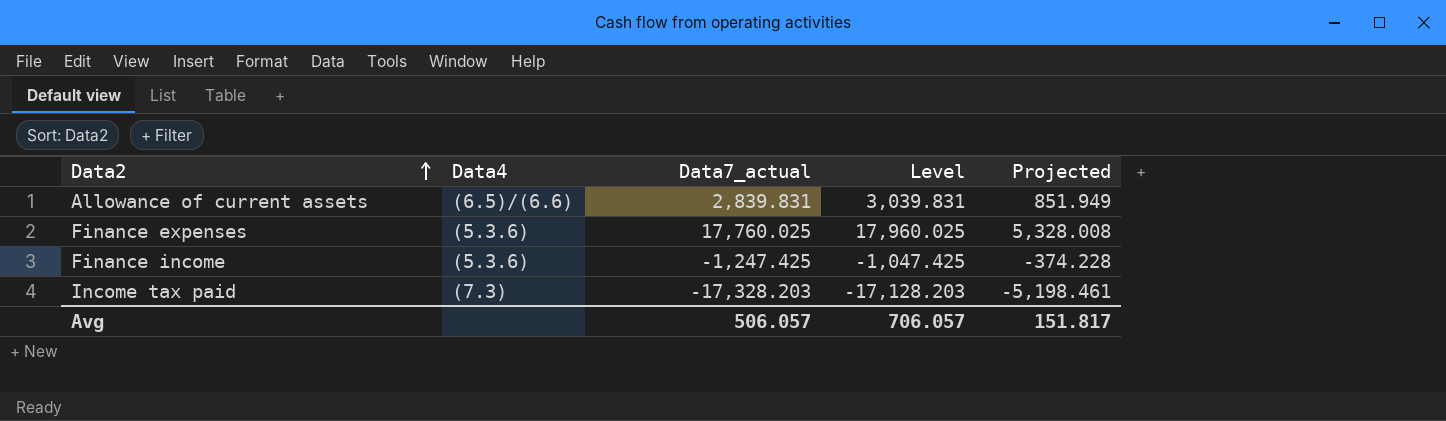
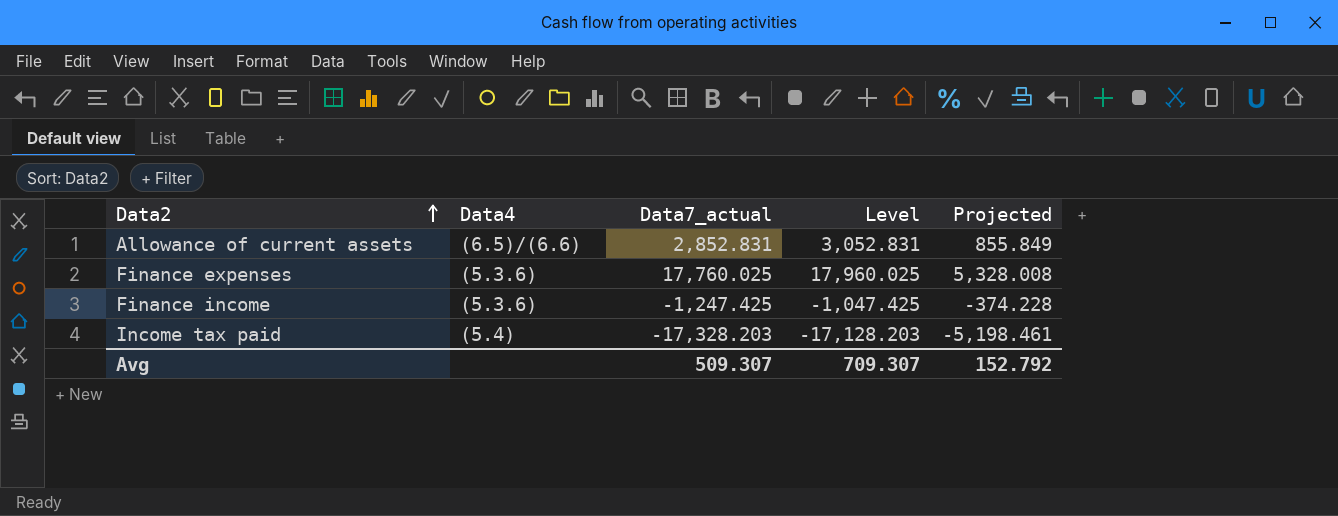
Allowance of current assets | Data7_actual: 2,839.831 -> 2,852.831
Allowance of current assets | Level: 3,039.831 -> 3,052.831
Allowance of current assets | Projected: 851.949 -> 855.849
Income tax paid | Data4: (7.3) -> (5.4)
Avg | Data7_actual: 506.057 -> 509.307
Avg | Level: 706.057 -> 709.307
Avg | Projected: 151.817 -> 152.792

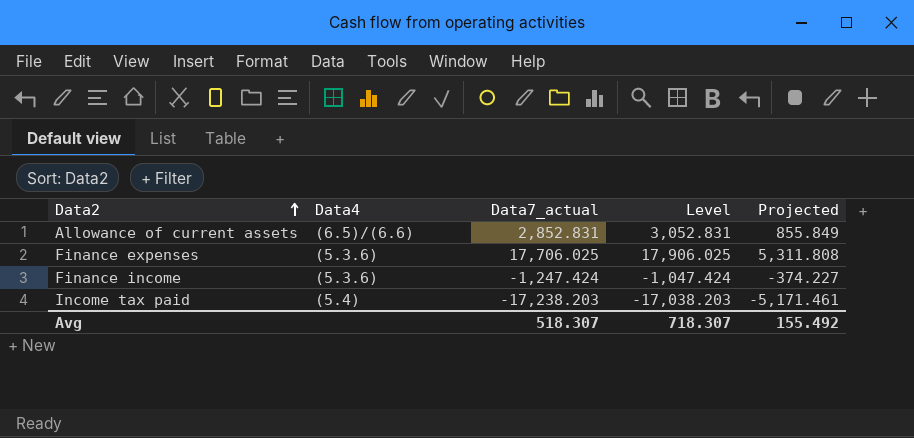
Finance expenses | Data7_actual: 17,760.025 -> 17,706.025
Finance expenses | Level: 17,960.025 -> 17,906.025
Finance expenses | Projected: 5,328.008 -> 5,311.808
Finance income | Data7_actual: -1,247.425 -> -1,247.424
Finance income | Level: -1,047.425 -> -1,047.424
Finance income | Projected: -374.228 -> -374.227
Income tax paid | Data7_actual: -17,328.203 -> -17,238.203
Income tax paid | Level: -17,128.203 -> -17,038.203
Income tax paid | Projected: -5,198.461 -> -5,171.461
Avg | Data7_actual: 509.307 -> 518.307
Avg | Level: 709.307 -> 718.307
Avg | Projected: 152.792 -> 155.492

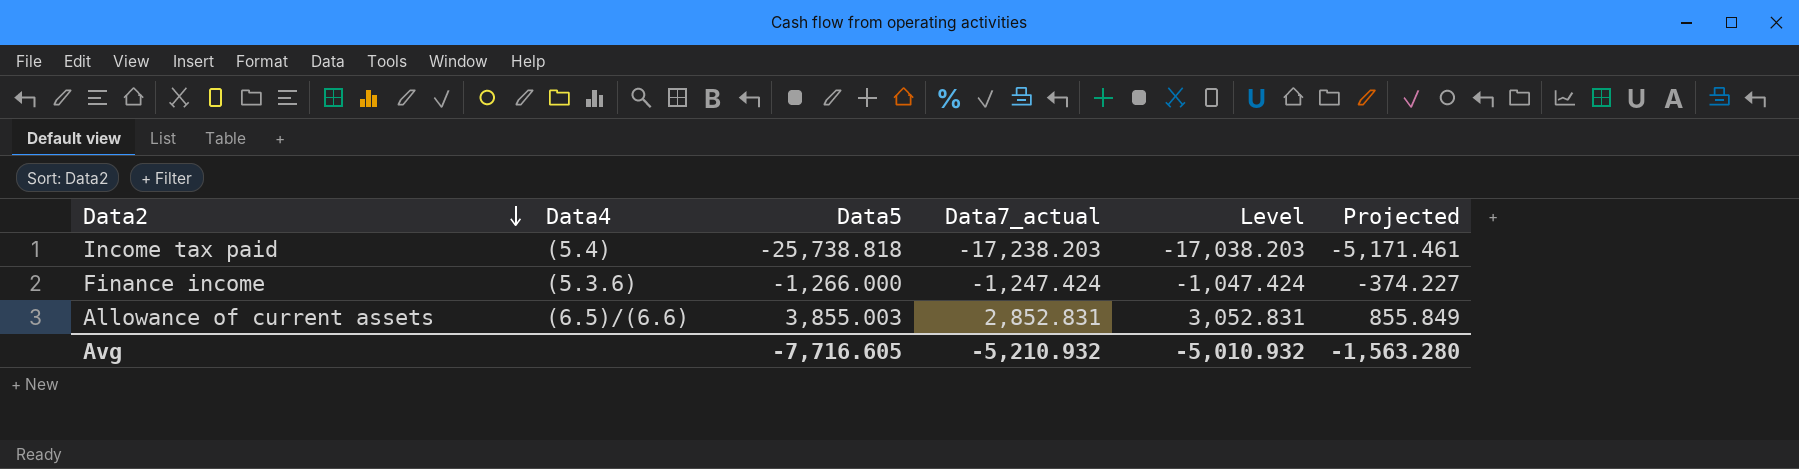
row order: Data2 ascending -> Data2 descending
column Data5 | position: none -> 3
row Finance expenses: (5.3.6) | 17,706.025 | 17,906.025 | 5,311.808 -> none
Avg | Data7_actual: 518.307 -> -5,210.932
Avg | Level: 718.307 -> -5,010.932
Avg | Projected: 155.492 -> -1,563.280

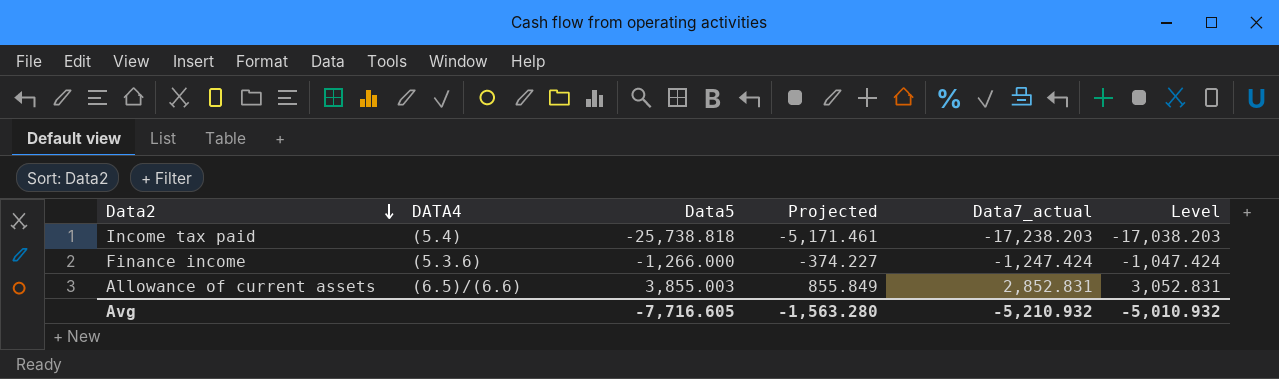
column name: Data4 -> DATA4
column Projected | position: 6 -> 4

